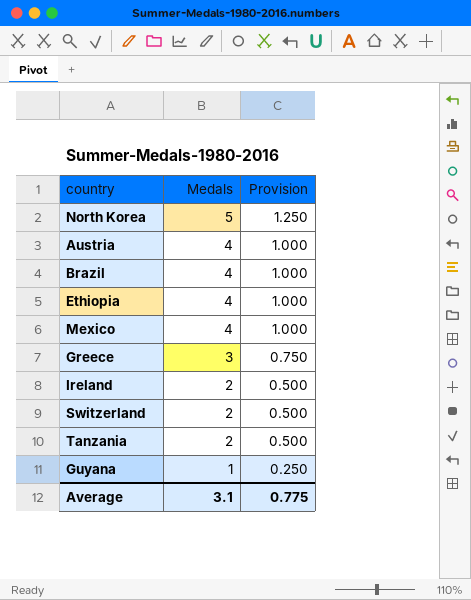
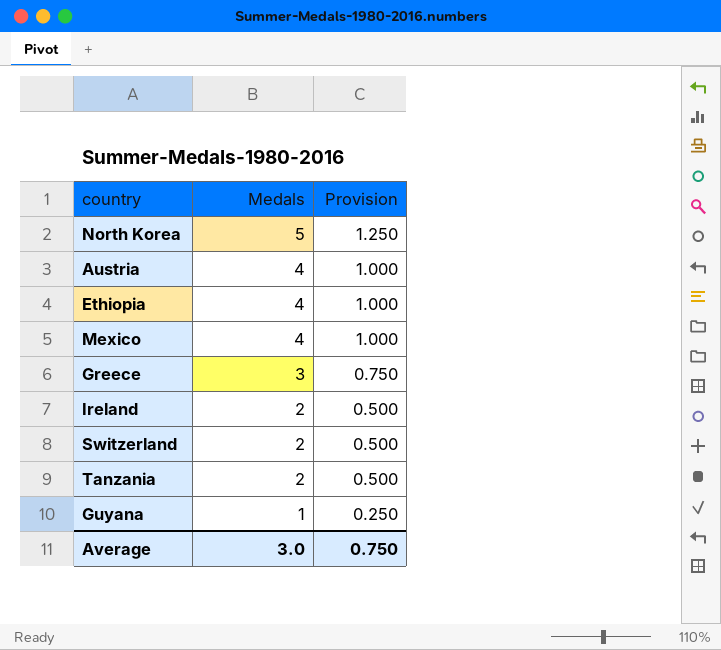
row Brazil: 4 | 1.000 -> none
Average | Medals: 3.1 -> 3.0
Average | Provision: 0.775 -> 0.750

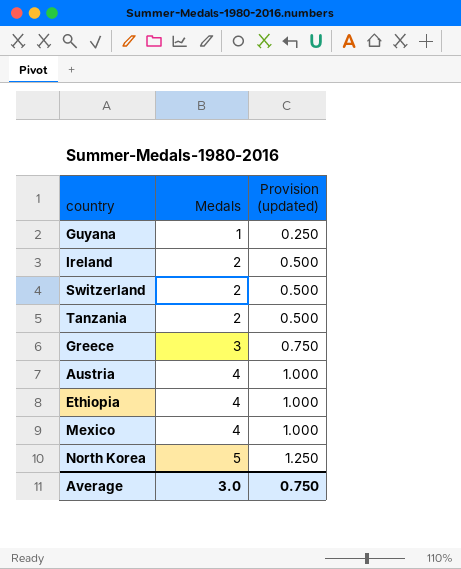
row order: Medals descending -> Medals ascending
column name: Provision -> Provision (updated)

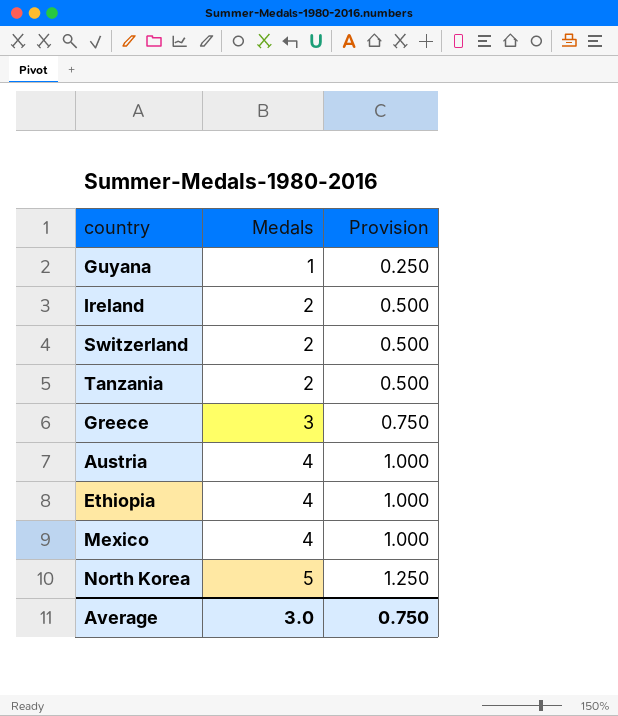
column name: Provision (updated) -> Provision

